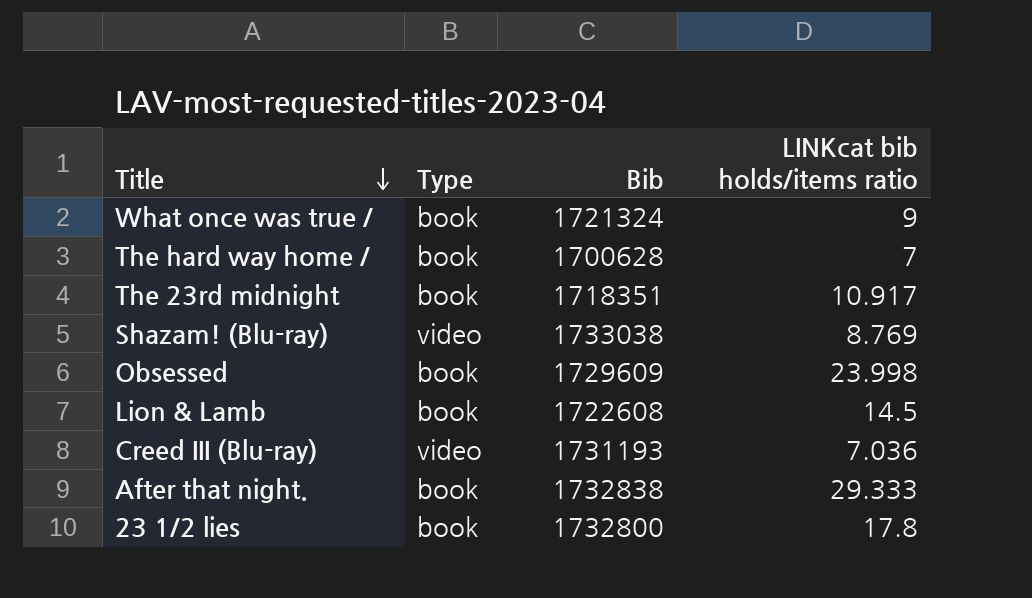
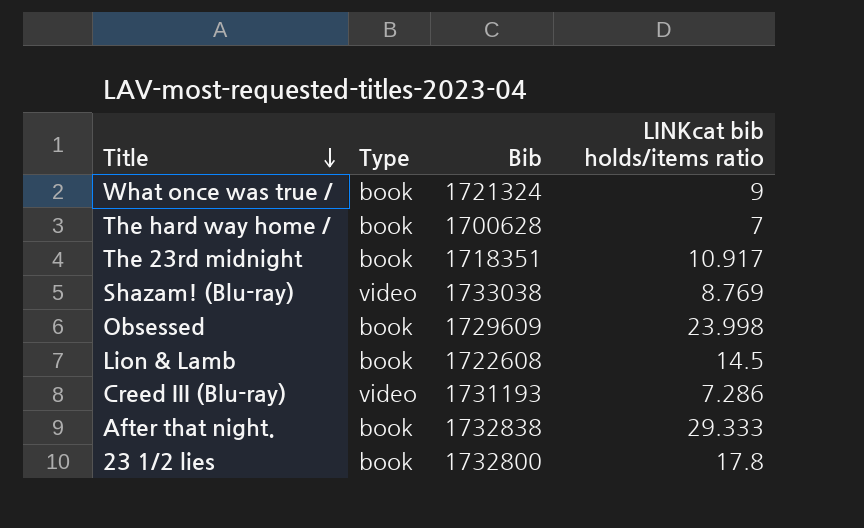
Creed III (Blu-ray) | LINKcat bib holds/items ratio: 7.036 -> 7.286

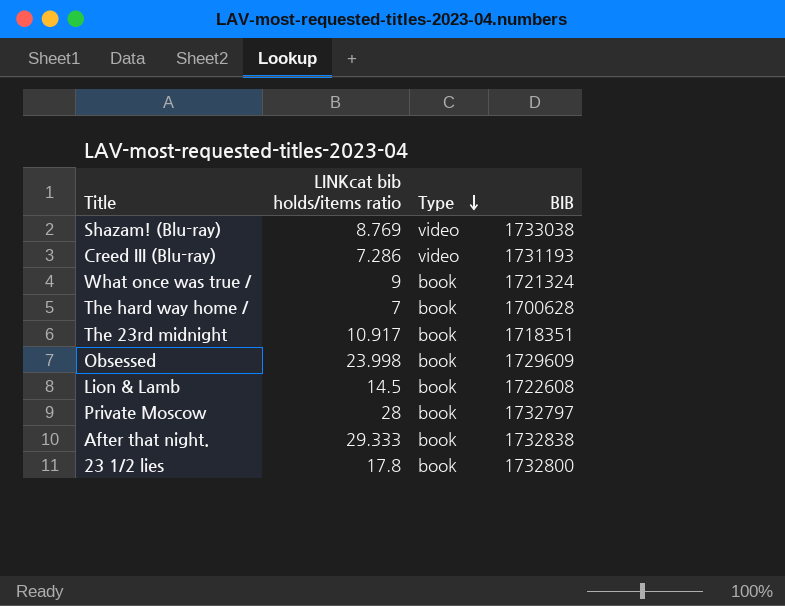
row order: Title descending -> Type descending
column LINKcat bib holds/items ratio | position: 4 -> 2
column name: Bib -> BIB
row Private Moscow: none -> 28 | book | 1732797

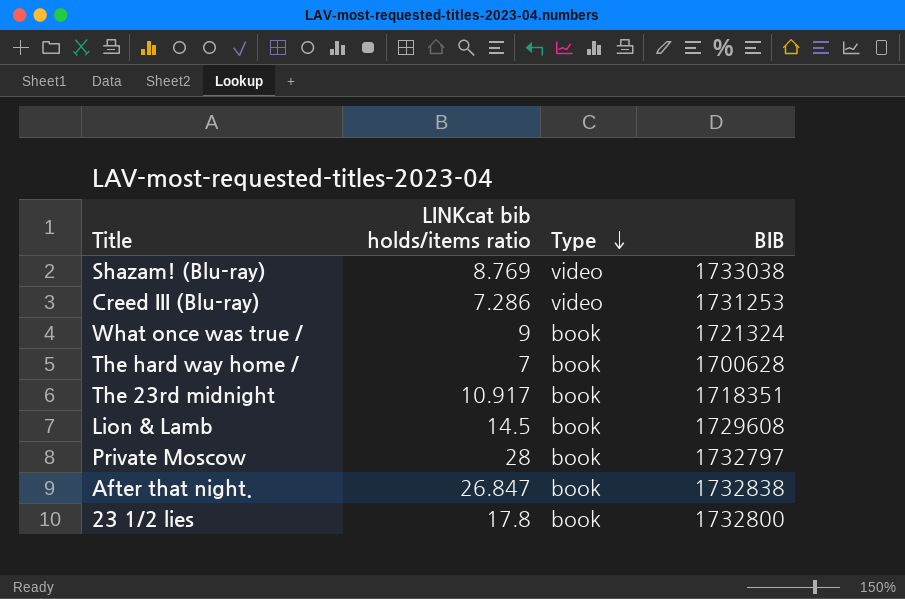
row Obsessed: 23.998 | book | 1729609 -> none
Creed III (Blu-ray) | BIB: 1731193 -> 1731253
Lion & Lamb | BIB: 1722608 -> 1729608
After that night. | LINKcat bib holds/items ratio: 29.333 -> 26.847

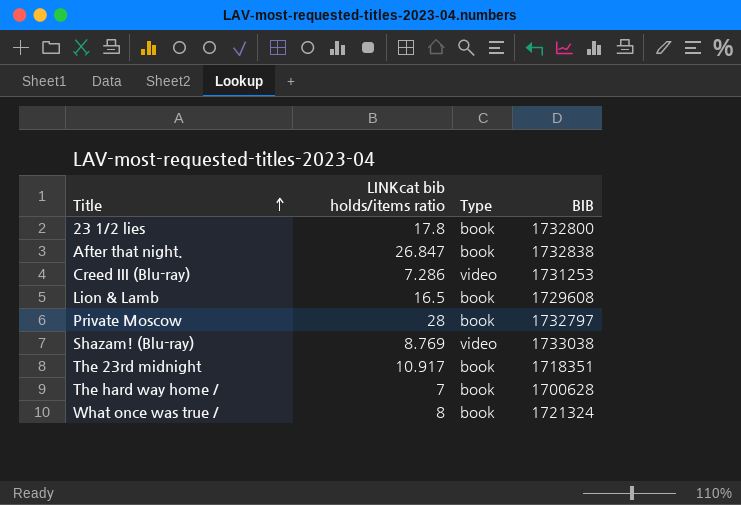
row order: Type descending -> Title ascending
Lion & Lamb | LINKcat bib holds/items ratio: 14.5 -> 16.5
What once was true / | LINKcat bib holds/items ratio: 9 -> 8

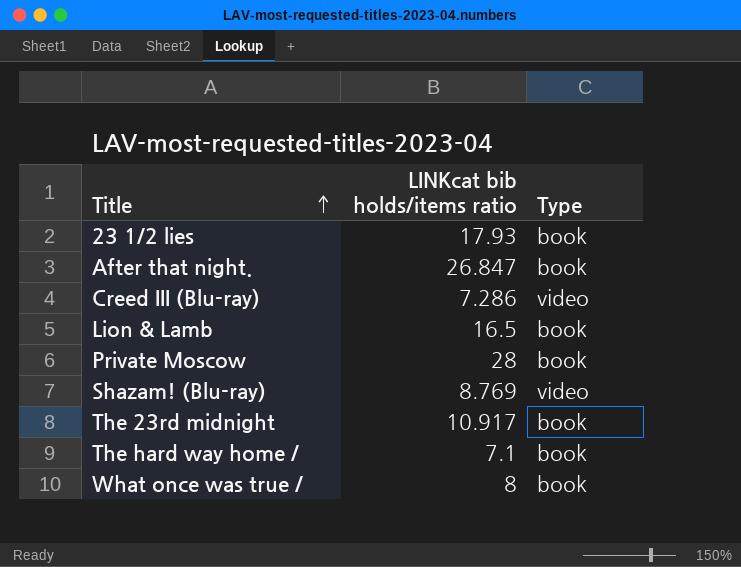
column BIB | position: 4 -> none
23 1/2 lies | LINKcat bib holds/items ratio: 17.8 -> 17.93
The hard way home / | LINKcat bib holds/items ratio: 7 -> 7.1

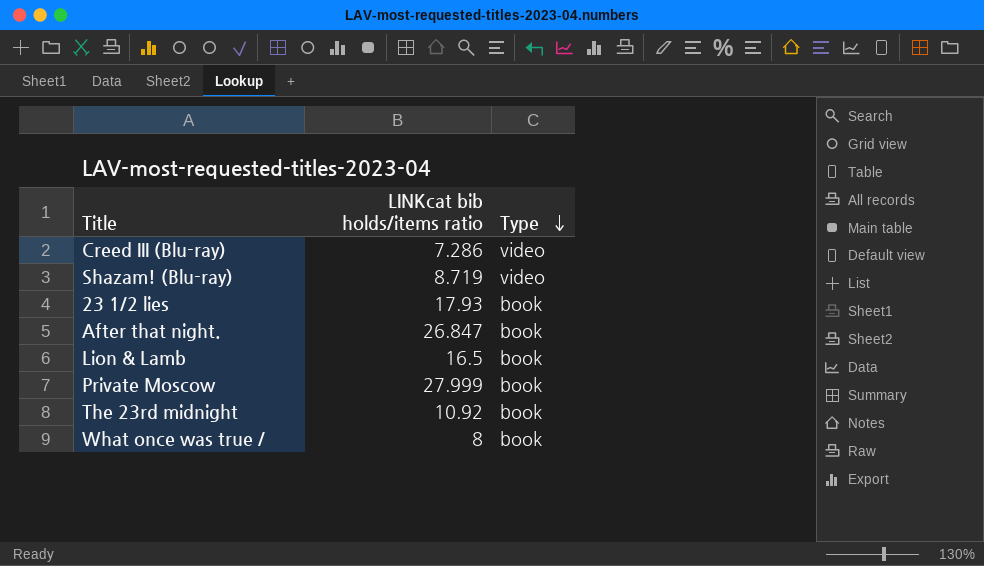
row order: Title ascending -> Type descending
row The hard way home /: 7.1 | book -> none
Shazam! (Blu-ray) | LINKcat bib holds/items ratio: 8.769 -> 8.719
Private Moscow | LINKcat bib holds/items ratio: 28 -> 27.999
The 23rd midnight | LINKcat bib holds/items ratio: 10.917 -> 10.92

